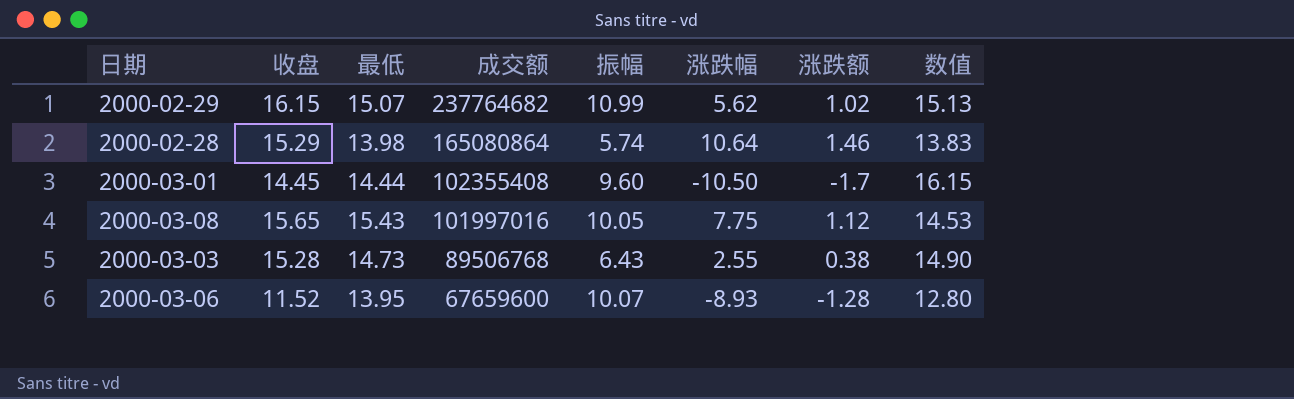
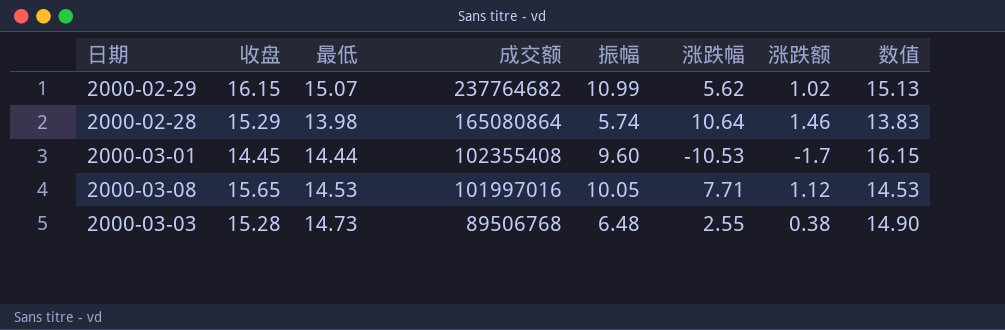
row 2000-03-06: 11.52 | 13.95 | 67659600 | 10.07 | -8.93 | -1.28 | 12.80 -> none
2000-03-01 | 涨跌幅: -10.50 -> -10.53
2000-03-08 | 最低: 15.43 -> 14.53
2000-03-08 | 涨跌幅: 7.75 -> 7.71
2000-03-03 | 振幅: 6.43 -> 6.48

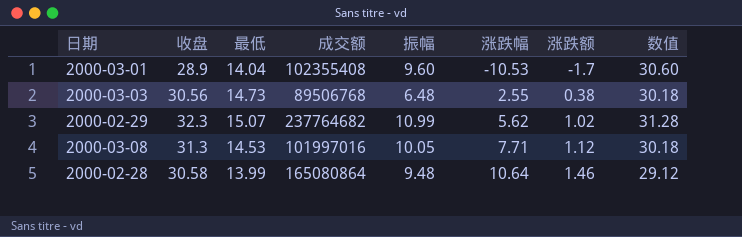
row order: 成交额 descending -> 涨跌幅 ascending
2000-03-01 | 收盘: 14.45 -> 28.9
2000-03-01 | 最低: 14.44 -> 14.04
2000-03-01 | 数值: 16.15 -> 30.60
2000-03-03 | 收盘: 15.28 -> 30.56
2000-03-03 | 数值: 14.90 -> 30.18
2000-02-29 | 收盘: 16.15 -> 32.3
2000-02-29 | 数值: 15.13 -> 31.28
2000-03-08 | 收盘: 15.65 -> 31.3
2000-03-08 | 数值: 14.53 -> 30.18
2000-02-28 | 收盘: 15.29 -> 30.58
2000-02-28 | 最低: 13.98 -> 13.99
2000-02-28 | 振幅: 5.74 -> 9.48
2000-02-28 | 数值: 13.83 -> 29.12

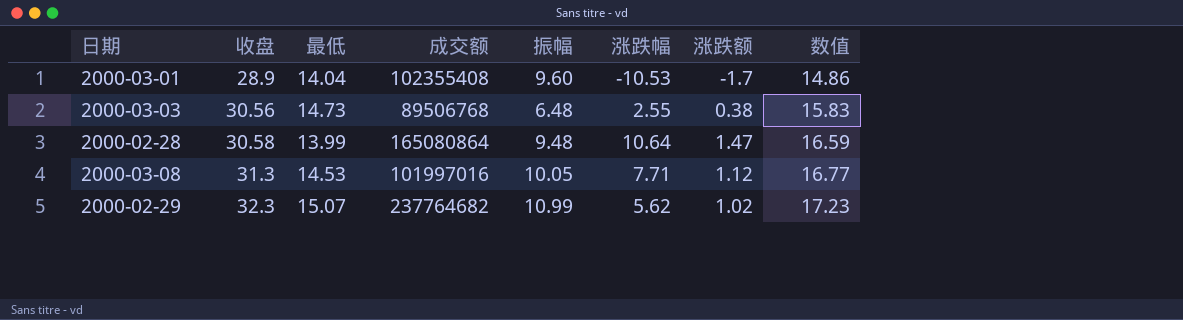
row order: 涨跌幅 ascending -> 收盘 ascending
column 数值 | formula: [收盘] - [涨跌额] -> [收盘] - [最低]
2000-02-28 | 涨跌额: 1.46 -> 1.47

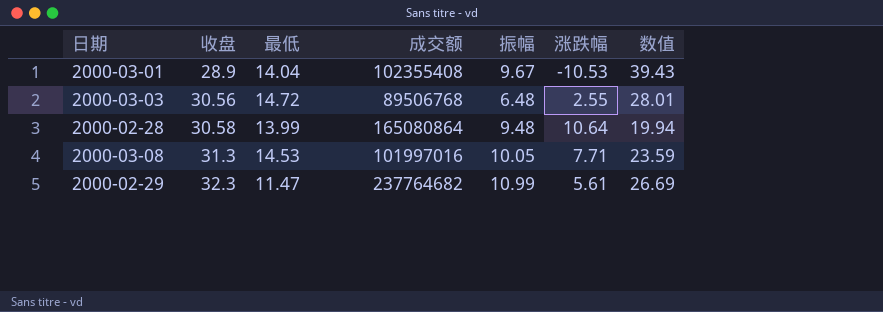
column 涨跌额 | position: 7 -> none
column 数值 | formula: [收盘] - [最低] -> [收盘] - [涨跌幅]
2000-03-01 | 振幅: 9.60 -> 9.67
2000-03-03 | 最低: 14.73 -> 14.72
2000-02-29 | 最低: 15.07 -> 11.47
2000-02-29 | 涨跌幅: 5.62 -> 5.61

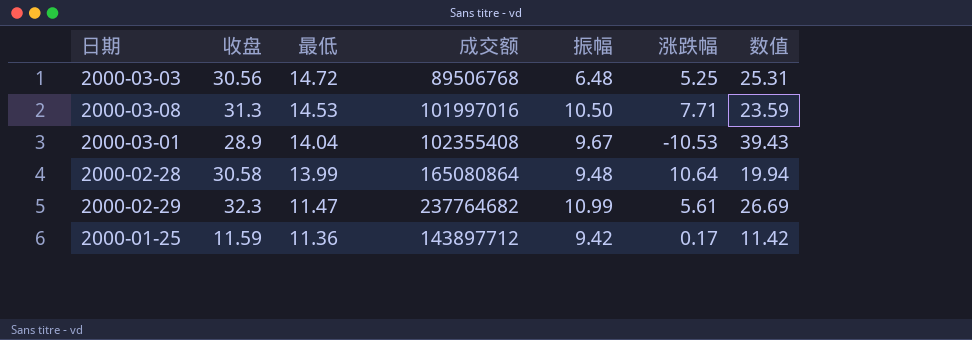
row order: 收盘 ascending -> 最低 descending
2000-03-03 | 涨跌幅: 2.55 -> 5.25
2000-03-03 | 数值: 28.01 -> 25.31
2000-03-08 | 振幅: 10.05 -> 10.50
row 2000-01-25: none -> 11.59 | 11.36 | 143897712 | 9.42 | 0.17 | 11.42

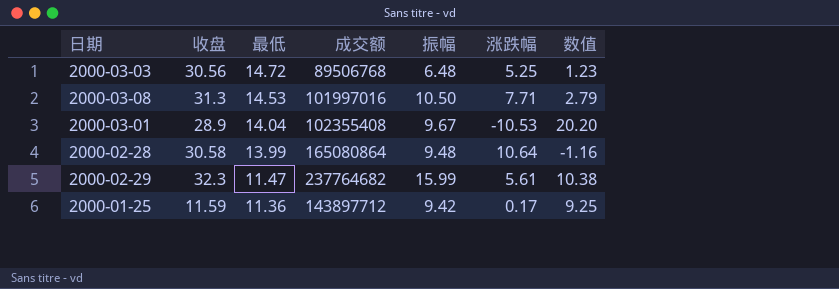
column 数值 | formula: [收盘] - [涨跌幅] -> [振幅] - [涨跌幅]
2000-02-29 | 振幅: 10.99 -> 15.99

